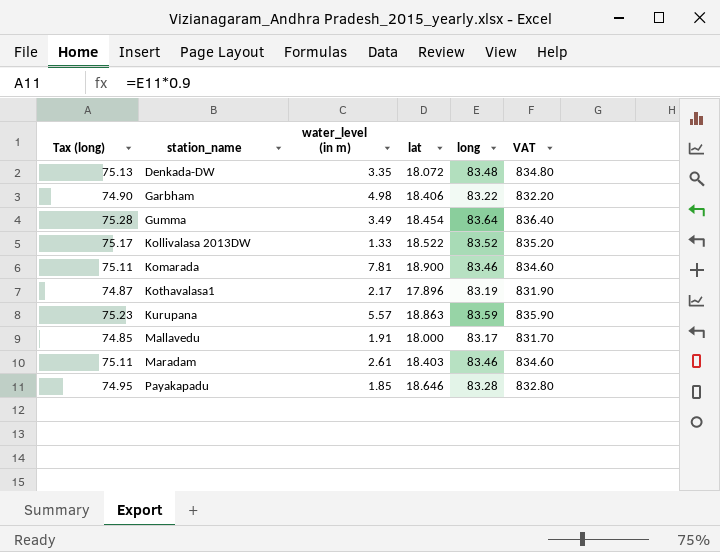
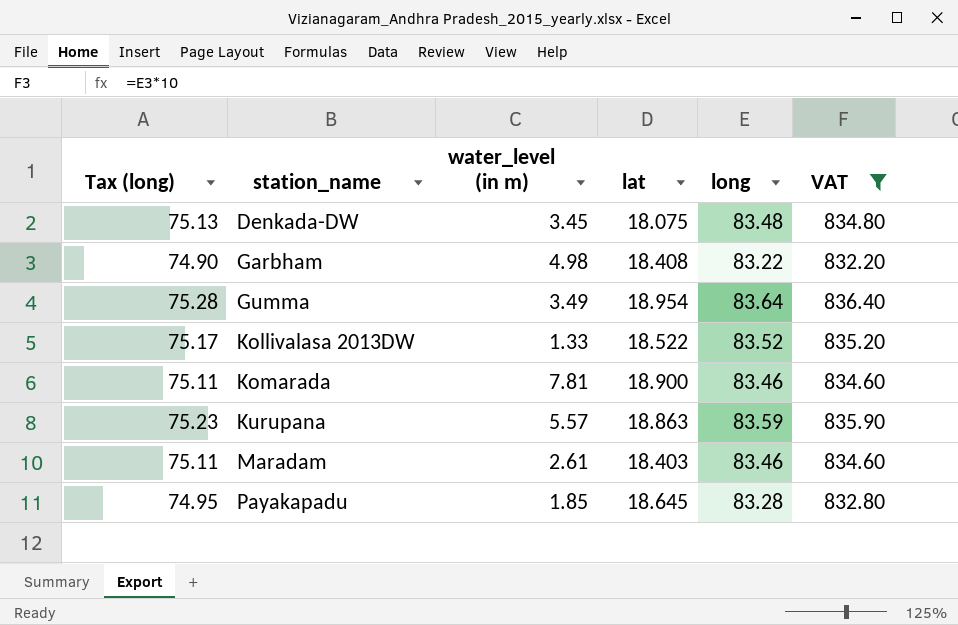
filter: none -> VAT >= 832.20
Denkada-DW | water_level (in m): 3.35 -> 3.45
Denkada-DW | lat: 18.072 -> 18.075
Garbham | lat: 18.406 -> 18.408
Gumma | lat: 18.454 -> 18.954
Payakapadu | lat: 18.646 -> 18.645

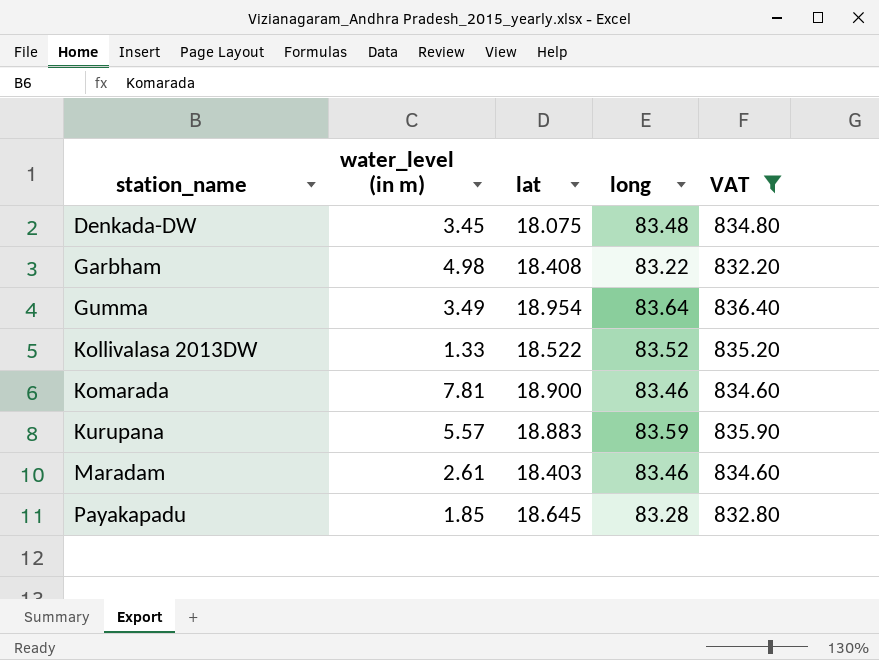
column Tax (long) | formula: [long] * 0.9 -> none
Kurupana | lat: 18.863 -> 18.883

